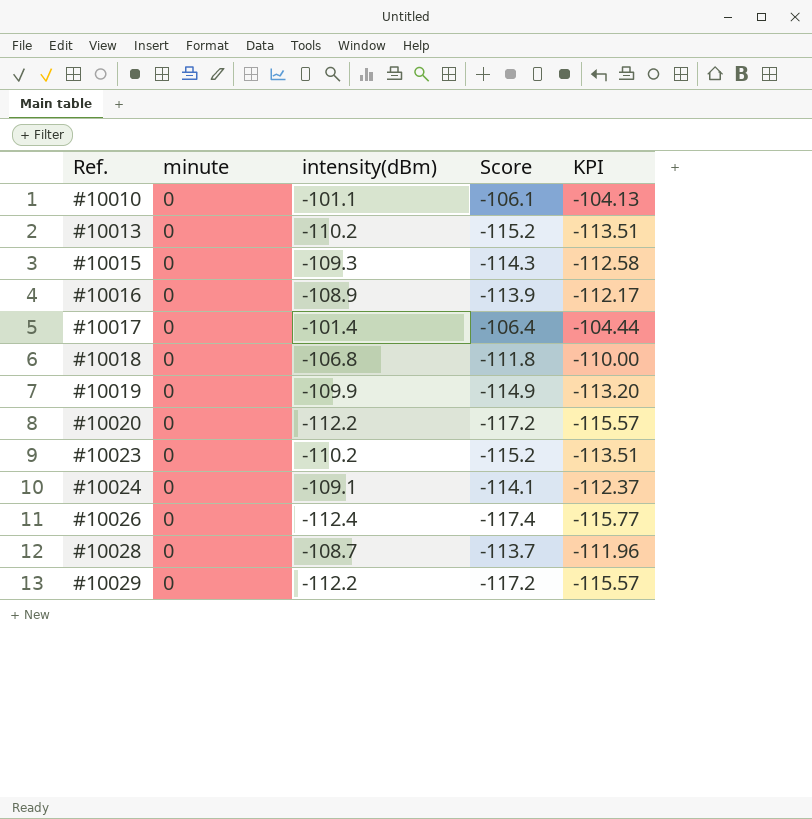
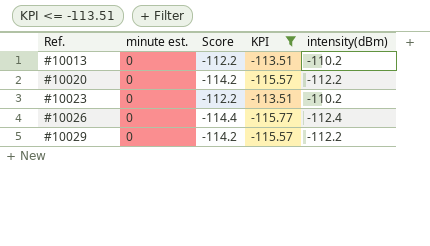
filter: none -> KPI <= -113.51
column name: minute -> minute est.
column Score | formula: [intensity(dBm)] - 5 -> [intensity(dBm)] - 2
column intensity(dBm) | position: 3 -> 5

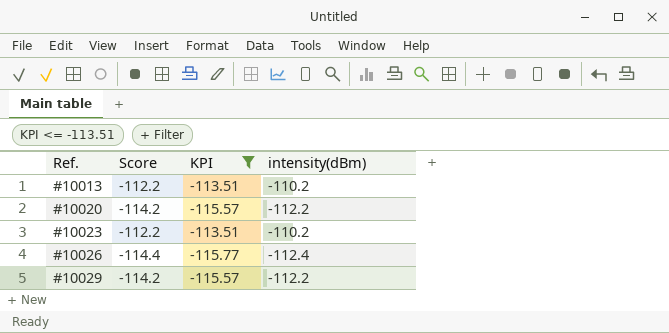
column minute est. | position: 2 -> none

